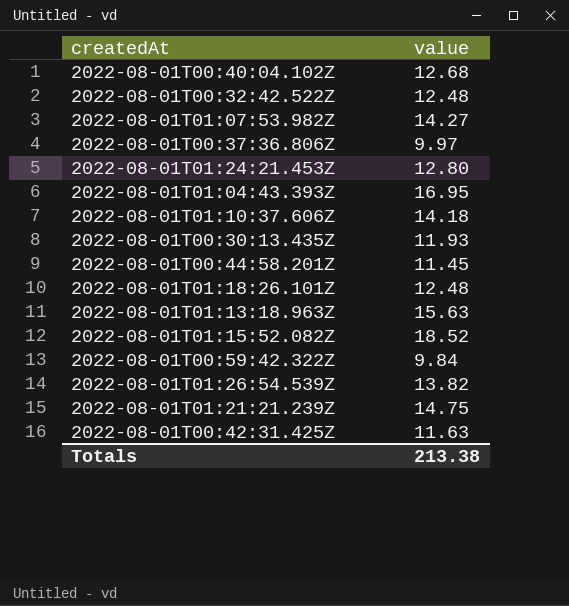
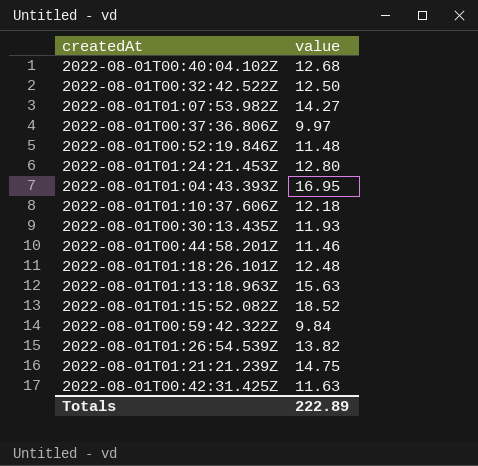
2022-08-01T00:32:42.522Z | value: 12.48 -> 12.50
row 2022-08-01T00:52:19.846Z: none -> 11.48
2022-08-01T01:10:37.606Z | value: 14.18 -> 12.18
2022-08-01T00:44:58.201Z | value: 11.45 -> 11.46
Totals | value: 213.38 -> 222.89

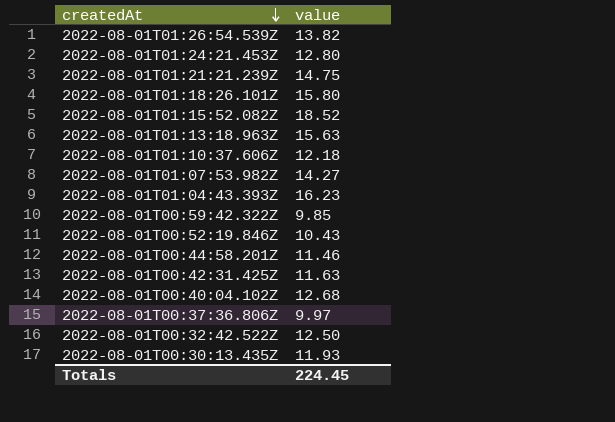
row order: none -> createdAt descending
2022-08-01T01:18:26.101Z | value: 12.48 -> 15.80
2022-08-01T01:04:43.393Z | value: 16.95 -> 16.23
2022-08-01T00:59:42.322Z | value: 9.84 -> 9.85
2022-08-01T00:52:19.846Z | value: 11.48 -> 10.43
Totals | value: 222.89 -> 224.45

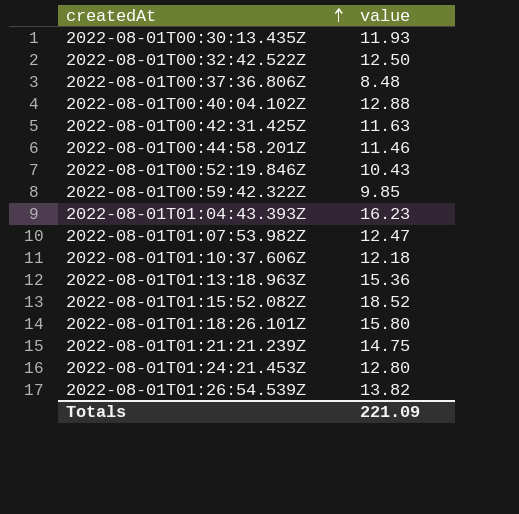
row order: createdAt descending -> createdAt ascending
2022-08-01T00:37:36.806Z | value: 9.97 -> 8.48
2022-08-01T00:40:04.102Z | value: 12.68 -> 12.88
2022-08-01T01:07:53.982Z | value: 14.27 -> 12.47
2022-08-01T01:13:18.963Z | value: 15.63 -> 15.36
Totals | value: 224.45 -> 221.09

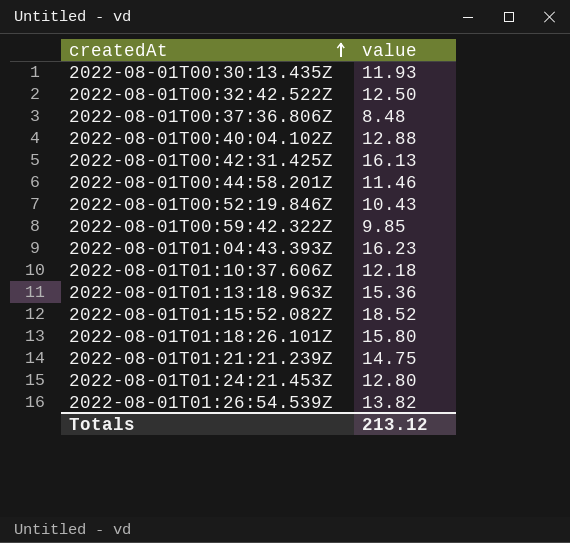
row 2022-08-01T01:07:53.982Z: 12.47 -> none
2022-08-01T00:42:31.425Z | value: 11.63 -> 16.13
Totals | value: 221.09 -> 213.12

